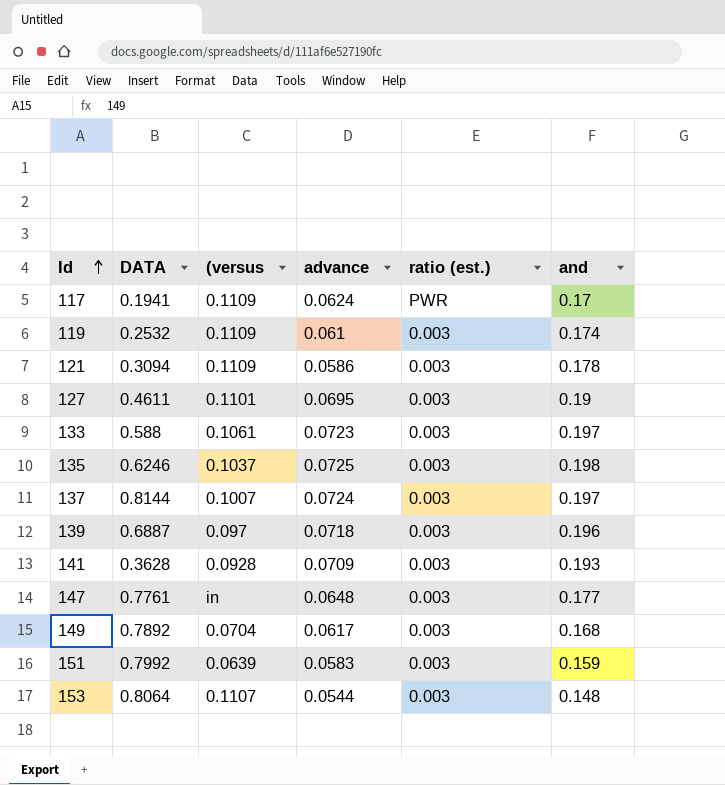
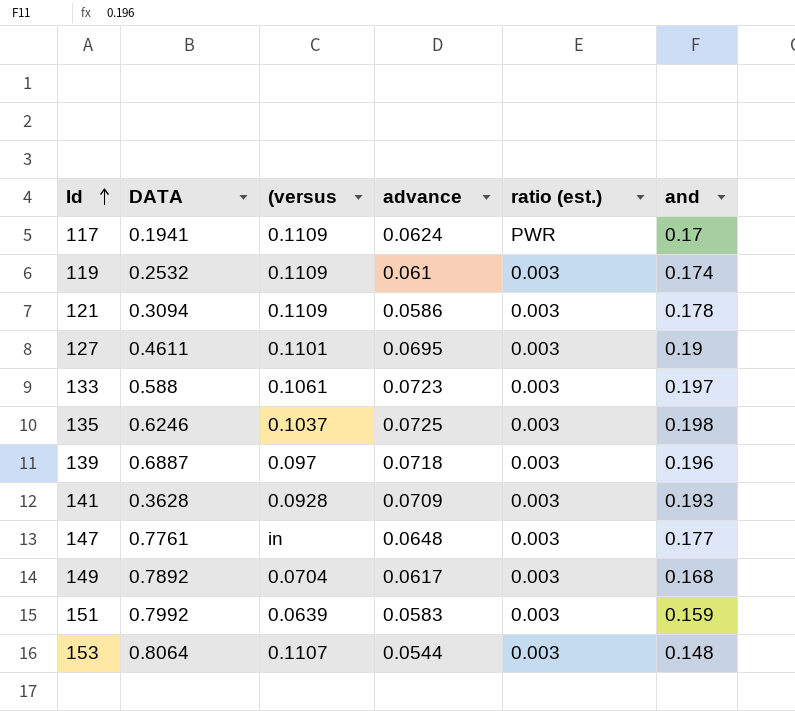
row 137: 0.8144 | 0.1007 | 0.0724 | 0.003 | 0.197 -> none

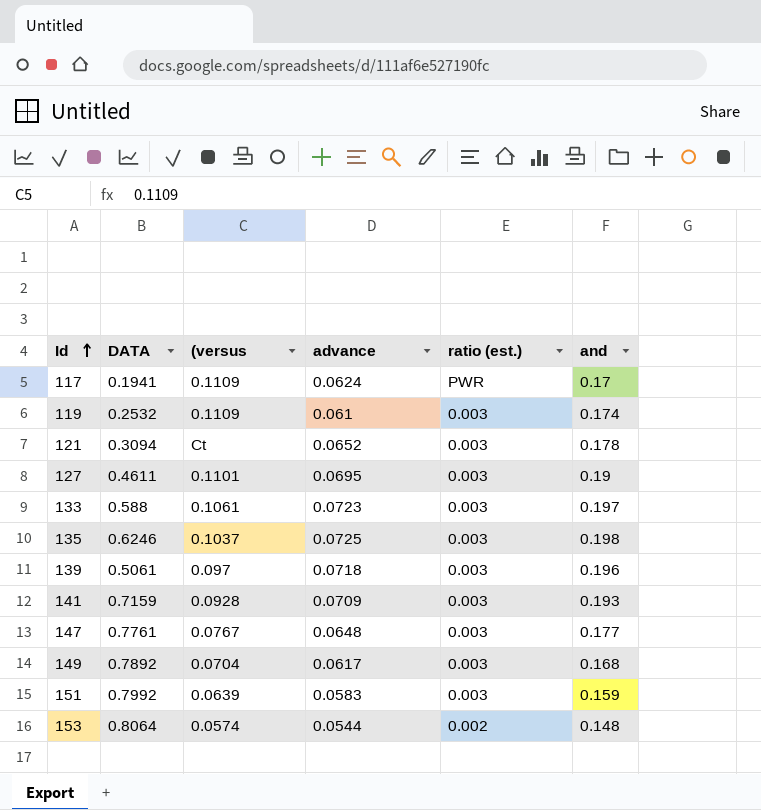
121 | (versus: 0.1109 -> Ct
121 | advance: 0.0586 -> 0.0652
139 | DATA: 0.6887 -> 0.5061
141 | DATA: 0.3628 -> 0.7159
147 | (versus: in -> 0.0767
153 | (versus: 0.1107 -> 0.0574
153 | ratio (est.): 0.003 -> 0.002

